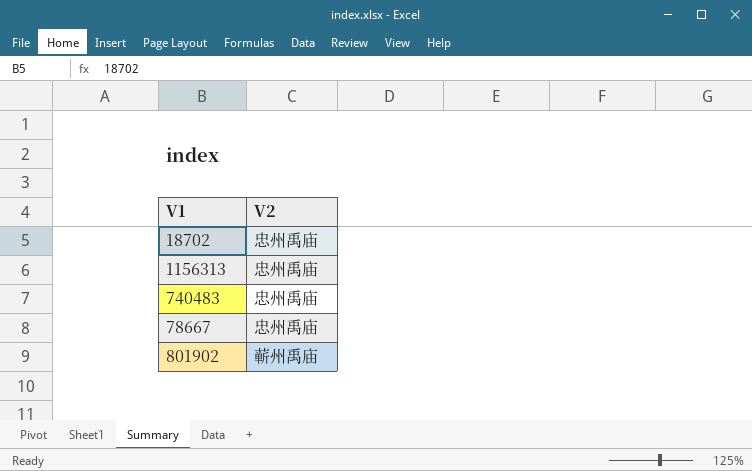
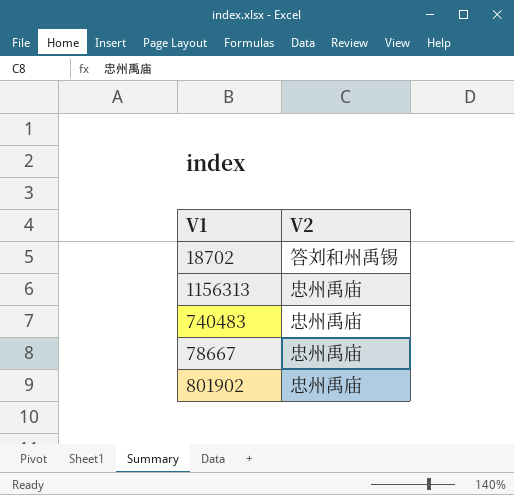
18702 | V2: 忠州禹庙 -> 答刘和州禹锡
801902 | V2: 蕲州禹庙 -> 忠州禹庙

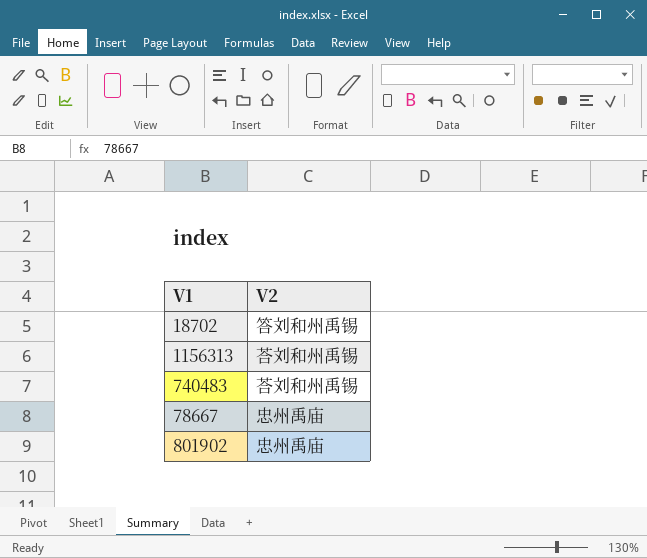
1156313 | V2: 忠州禹庙 -> 荅刘和州禹锡
740483 | V2: 忠州禹庙 -> 荅刘和州禹锡

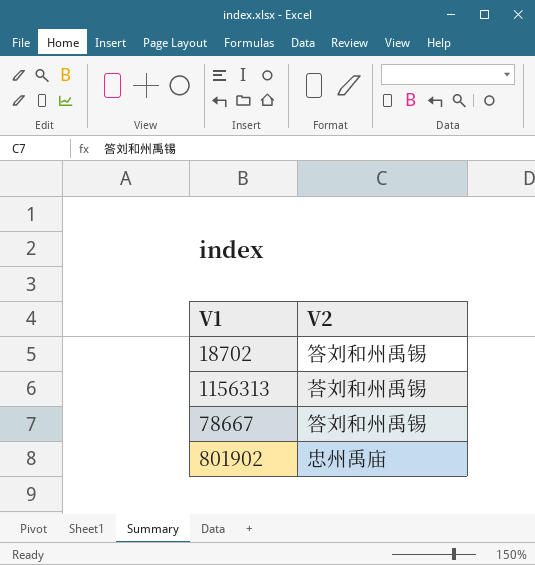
row 740483: 荅刘和州禹锡 -> none
78667 | V2: 忠州禹庙 -> 答刘和州禹锡

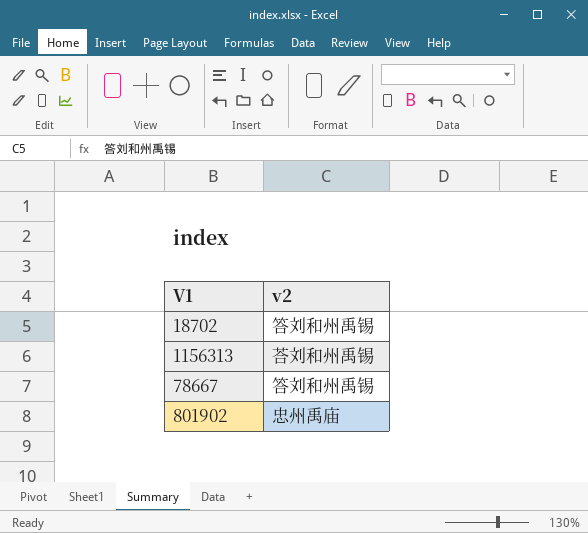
column name: V2 -> v2

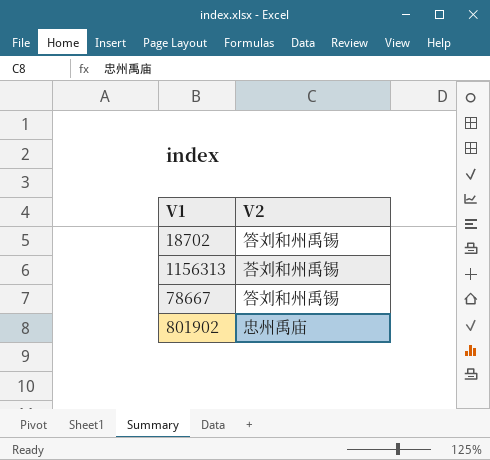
column name: v2 -> V2

